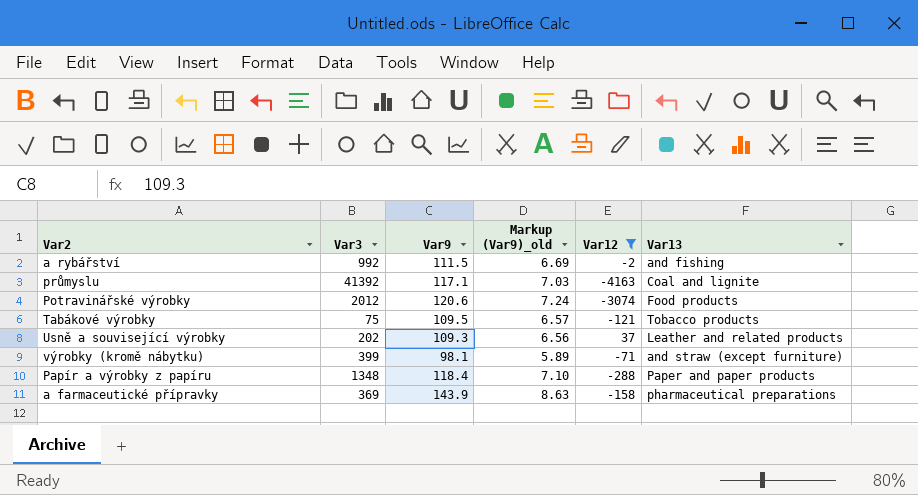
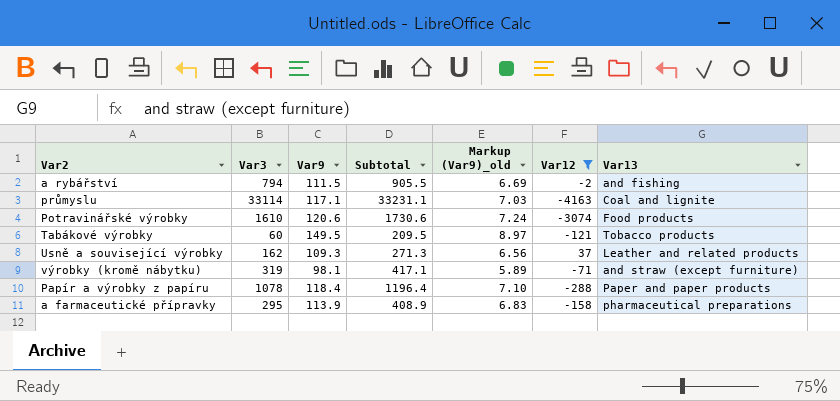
column Subtotal | formula: none -> [Var3] + [Var9]
a rybářství | Var3: 992 -> 794
průmyslu | Var3: 41392 -> 33114
Potravinářské výrobky | Var3: 2012 -> 1610
Tabákové výrobky | Var3: 75 -> 60
Tabákové výrobky | Var9: 109.5 -> 149.5
Tabákové výrobky | Markup (Var9)_old: 6.57 -> 8.97
Usně a související výrobky | Var3: 202 -> 162
výrobky (kromě nábytku) | Var3: 399 -> 319
Papír a výrobky z papíru | Var3: 1348 -> 1078
a farmaceutické přípravky | Var3: 369 -> 295
a farmaceutické přípravky | Var9: 143.9 -> 113.9
a farmaceutické přípravky | Markup (Var9)_old: 8.63 -> 6.83

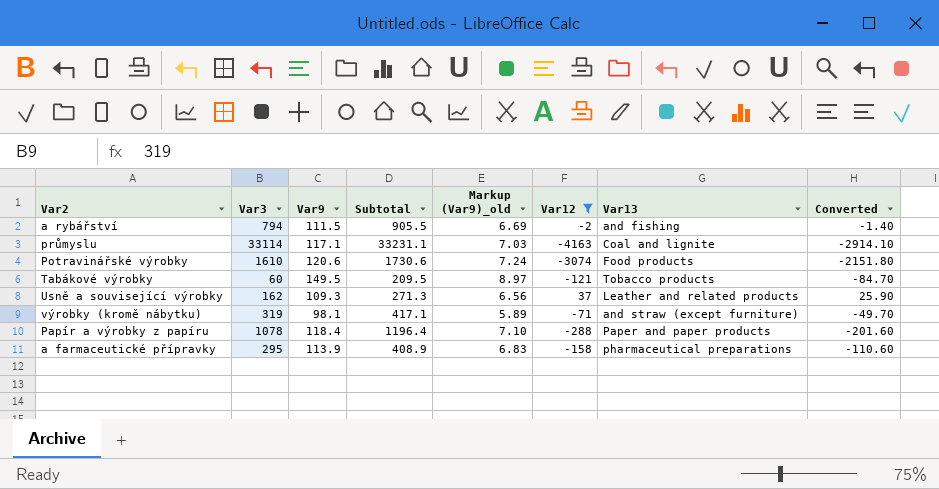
column Converted | formula: none -> [Var12] * 0.7

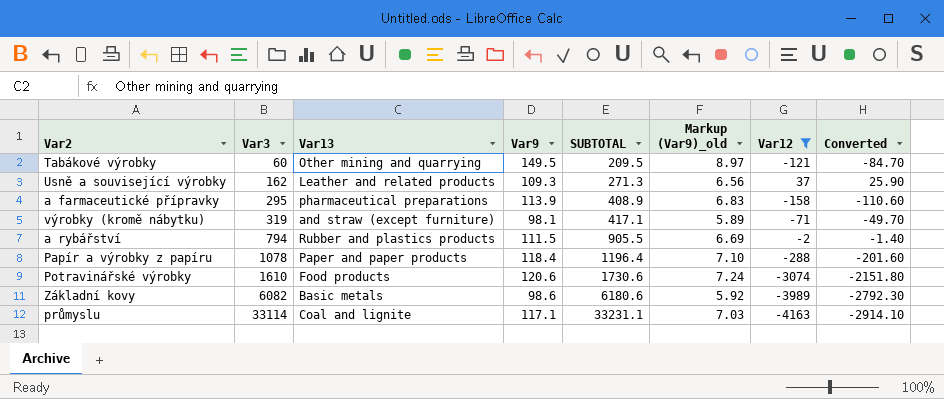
row order: none -> Var3 ascending
column Var13 | position: 7 -> 3
column name: Subtotal -> SUBTOTAL
Tabákové výrobky | Var13: Tobacco products -> Other mining and quarrying
a rybářství | Var13: and fishing -> Rubber and plastics products
row Základní kovy: none -> 6082 | Basic metals | 98.6 | 6180.6 | 5.92 | -3989 | -2792.30

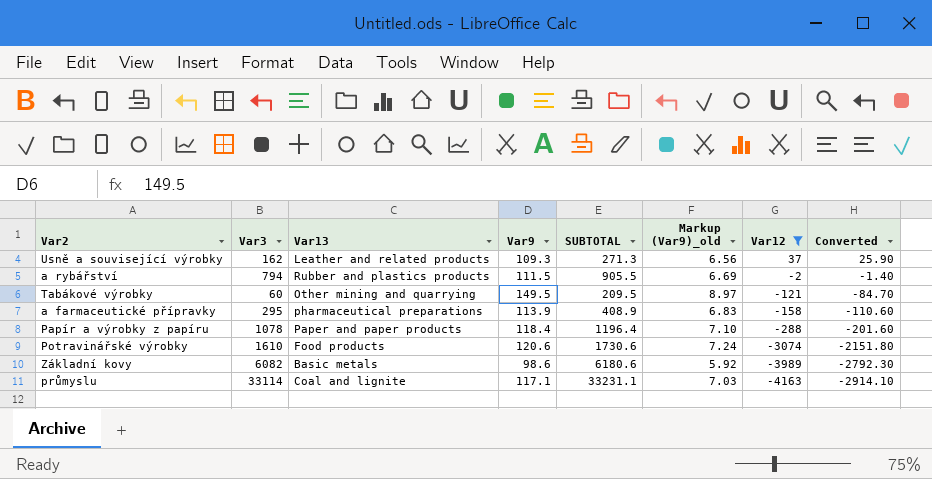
row order: Var3 ascending -> Var12 descending
row výrobky (kromě nábytku): 319 | and straw (except furniture) | 98.1 | 417.1 | 5.89 | -71 | -49.70 -> none

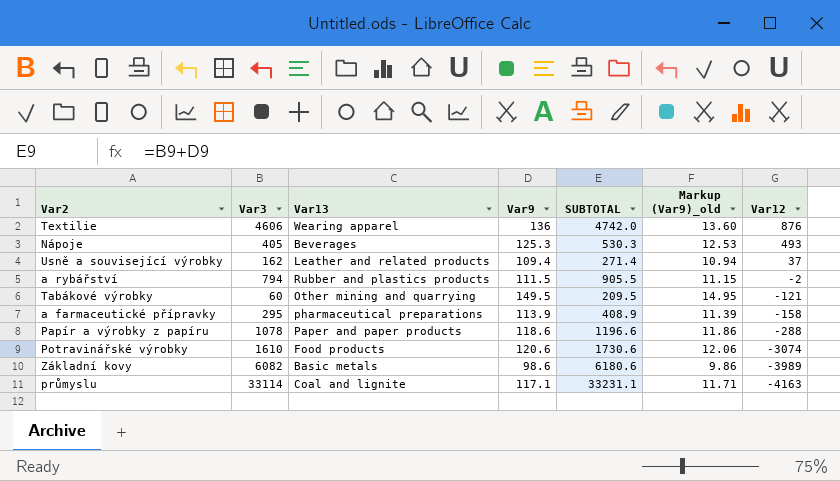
filter: Var12 <= 37 -> none
column Converted | formula: [Var12] * 0.7 -> none
column Markup (Var9)_old | formula: [Var9] * 0.06 -> [Var9] * 0.1
Usně a související výrobky | Var9: 109.3 -> 109.4
Usně a související výrobky | SUBTOTAL: 271.3 -> 271.4
Papír a výrobky z papíru | Var9: 118.4 -> 118.6
Papír a výrobky z papíru | SUBTOTAL: 1196.4 -> 1196.6

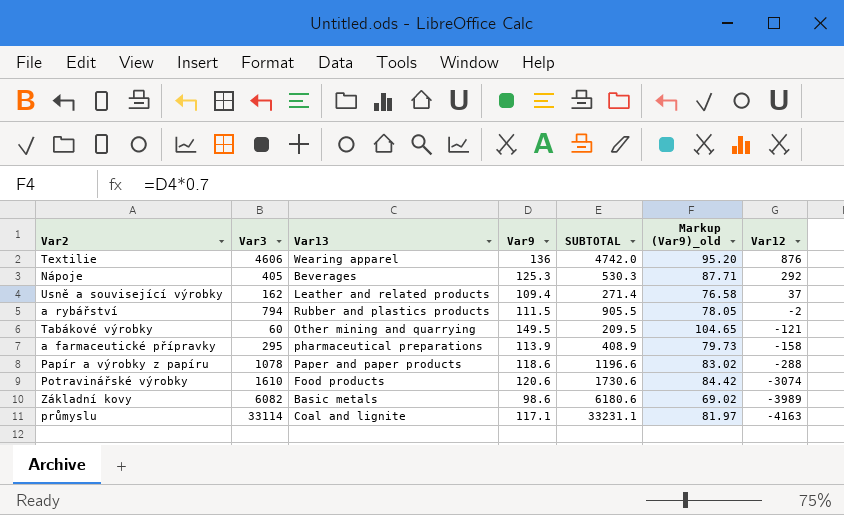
column Markup (Var9)_old | formula: [Var9] * 0.1 -> [Var9] * 0.7
Nápoje | Var12: 493 -> 292

